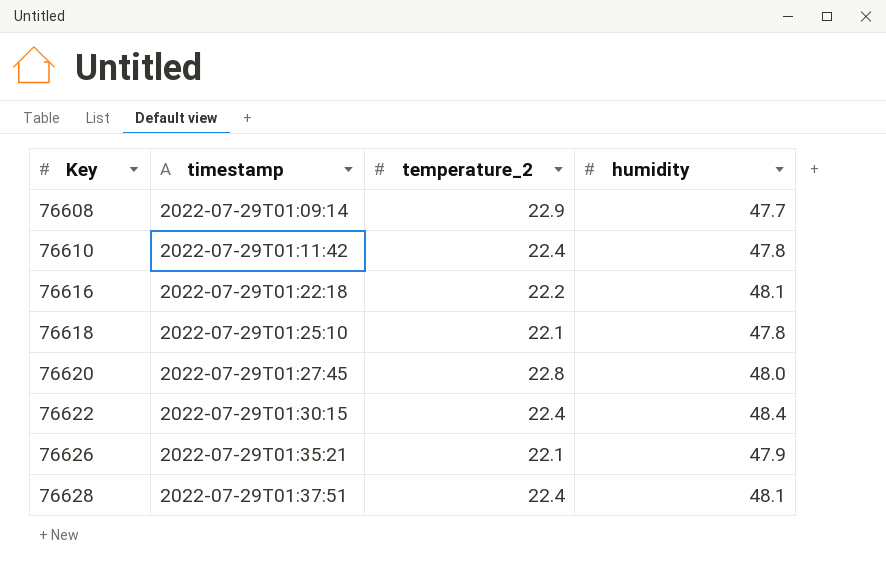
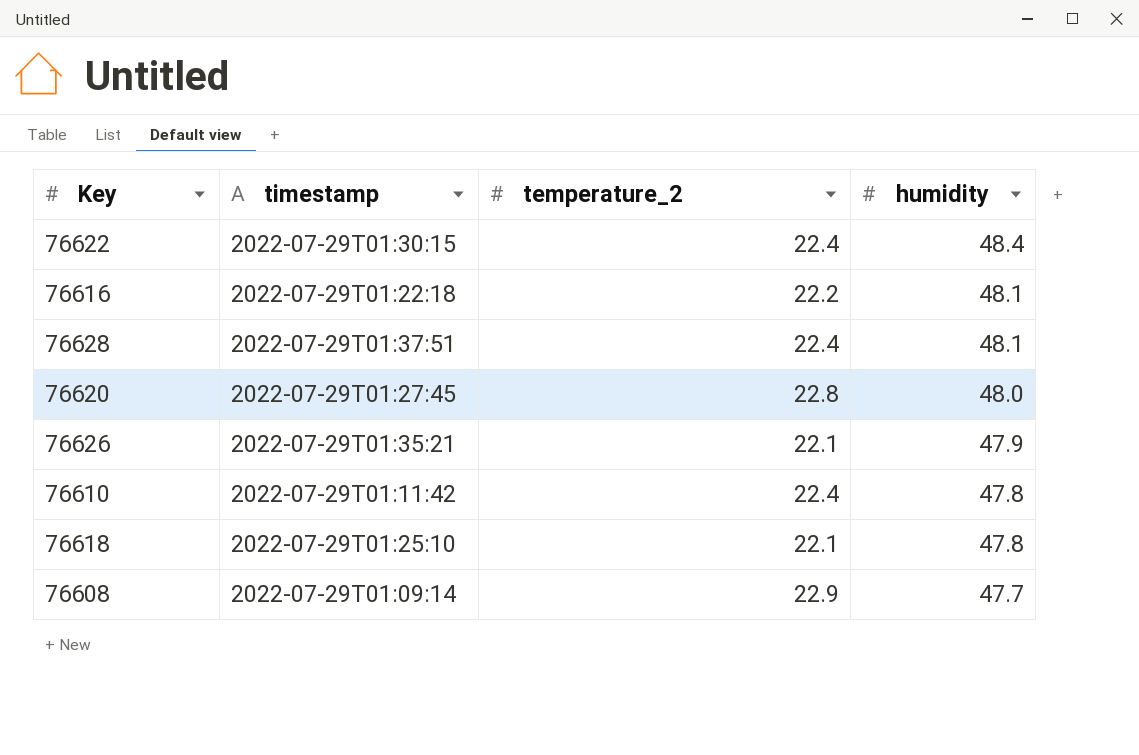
row order: Key ascending -> humidity descending

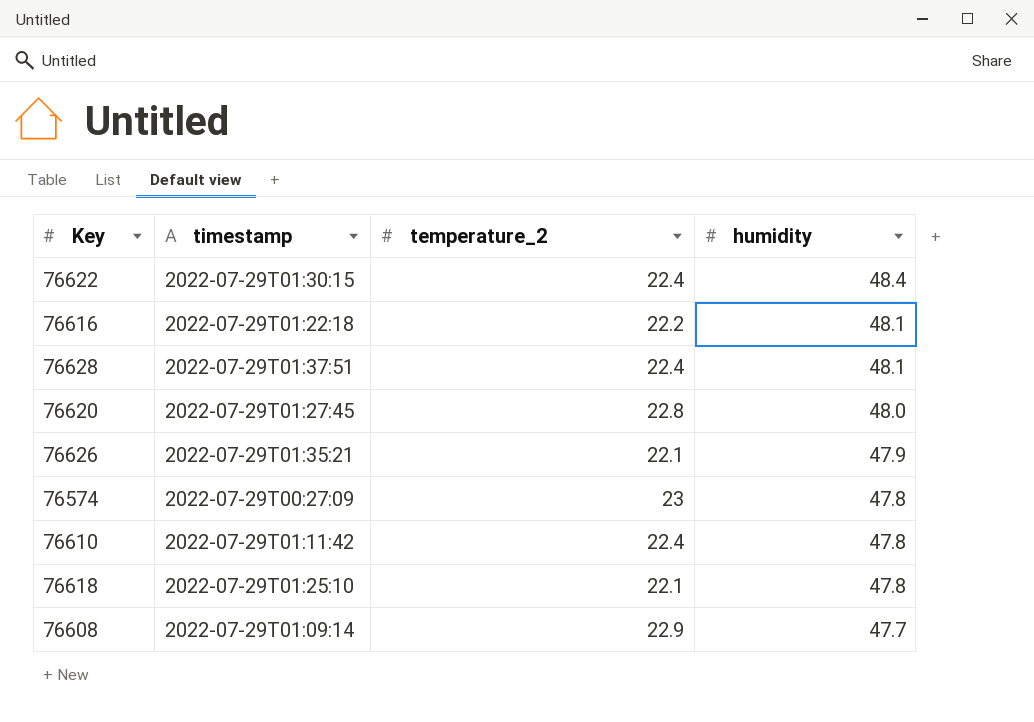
row 76574: none -> 2022-07-29T00:27:09 | 23 | 47.8

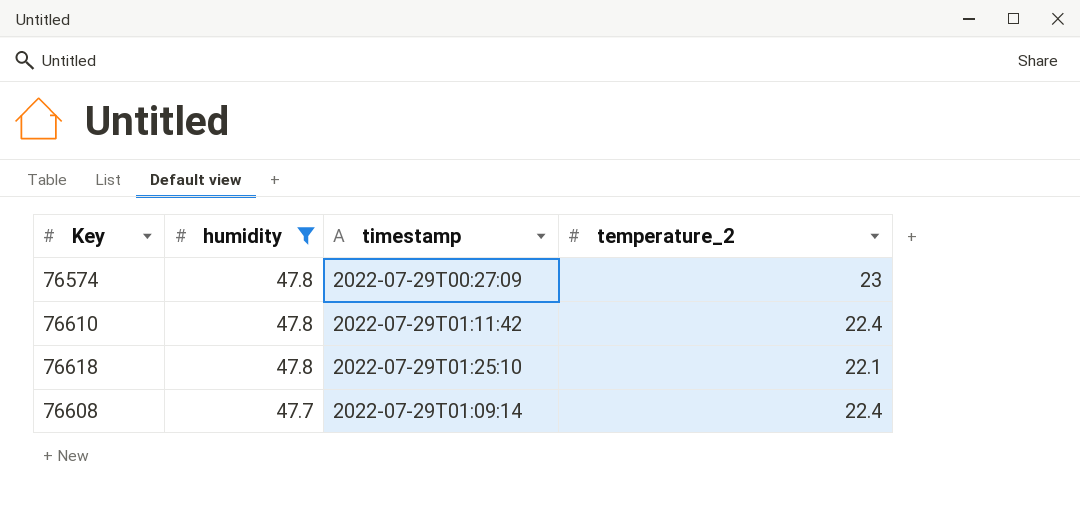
filter: none -> humidity <= 47.8
column humidity | position: 4 -> 2
76608 | temperature_2: 22.9 -> 22.4

